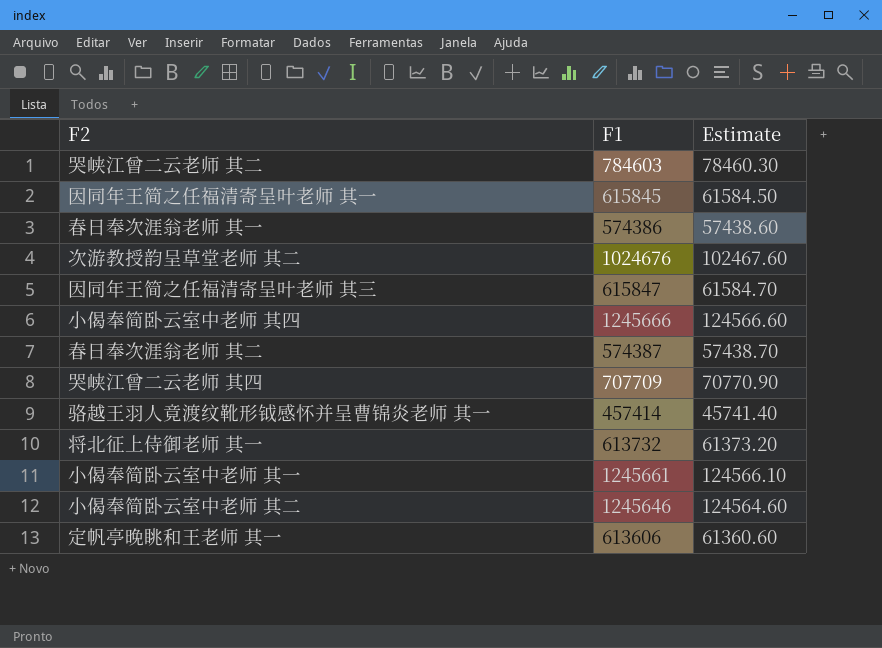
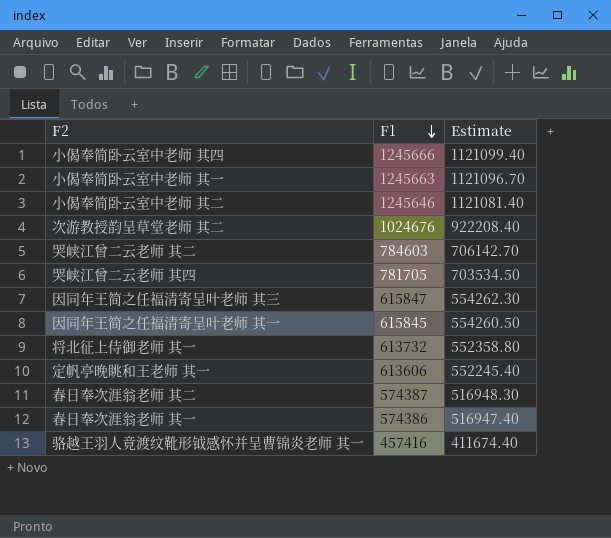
row order: none -> F1 descending
column Estimate | formula: [F1] * 0.1 -> [F1] * 0.9
小偈奉简卧云室中老师 其一 | F1: 1245661 -> 1245663
哭峡江曾二云老师 其四 | F1: 707709 -> 781705
骆越王羽人竟渡纹靴形钺感怀并呈曹锦炎老师 其一 | F1: 457414 -> 457416

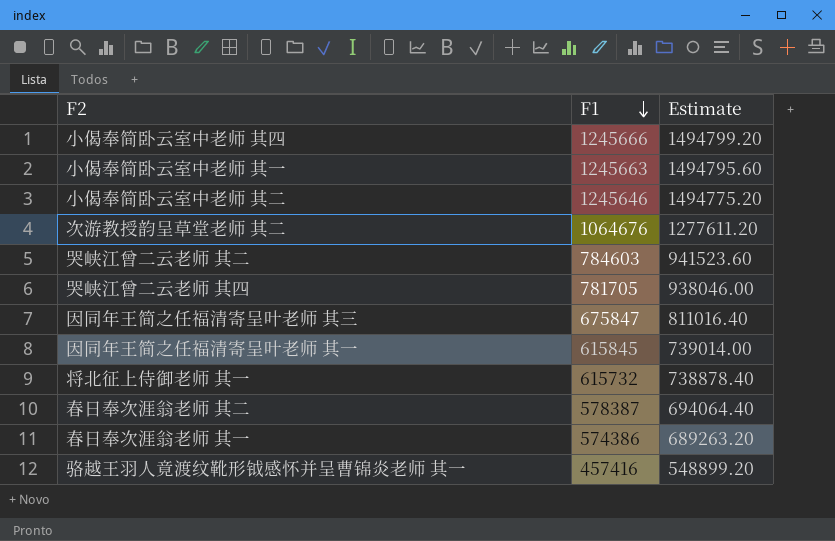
column Estimate | formula: [F1] * 0.9 -> [F1] * 1.2
row 定帆亭晚眺和王老师 其一: 613606 | 552245.40 -> none
次游教授韵呈草堂老师 其二 | F1: 1024676 -> 1064676
因同年王简之任福清寄呈叶老师 其三 | F1: 615847 -> 675847
将北征上侍御老师 其一 | F1: 613732 -> 615732
春日奉次涯翁老师 其二 | F1: 574387 -> 578387

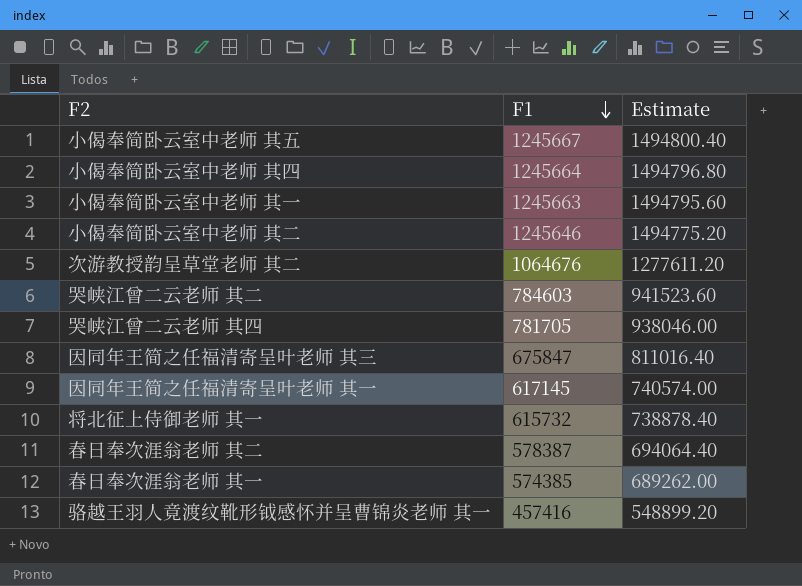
row 小偈奉简卧云室中老师 其五: none -> 1245667 | 1494800.40
小偈奉简卧云室中老师 其四 | F1: 1245666 -> 1245664
小偈奉简卧云室中老师 其四 | Estimate: 1494799.20 -> 1494796.80
因同年王简之任福清寄呈叶老师 其一 | F1: 615845 -> 617145
因同年王简之任福清寄呈叶老师 其一 | Estimate: 739014.00 -> 740574.00
春日奉次涯翁老师 其一 | F1: 574386 -> 574385
春日奉次涯翁老师 其一 | Estimate: 689263.20 -> 689262.00

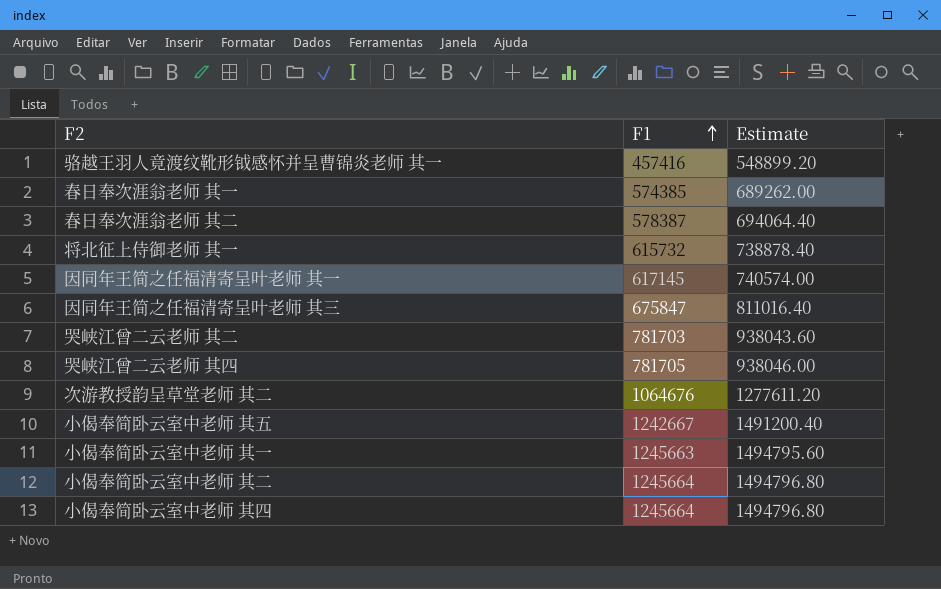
row order: F1 descending -> F1 ascending
哭峡江曾二云老师 其二 | F1: 784603 -> 781703
哭峡江曾二云老师 其二 | Estimate: 941523.60 -> 938043.60
小偈奉简卧云室中老师 其五 | F1: 1245667 -> 1242667
小偈奉简卧云室中老师 其五 | Estimate: 1494800.40 -> 1491200.40
小偈奉简卧云室中老师 其二 | F1: 1245646 -> 1245664
小偈奉简卧云室中老师 其二 | Estimate: 1494775.20 -> 1494796.80

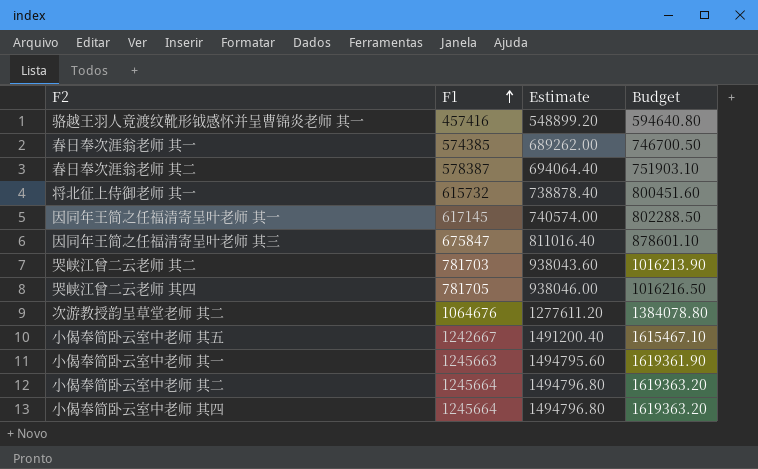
column Budget | formula: none -> [F1] * 1.3

